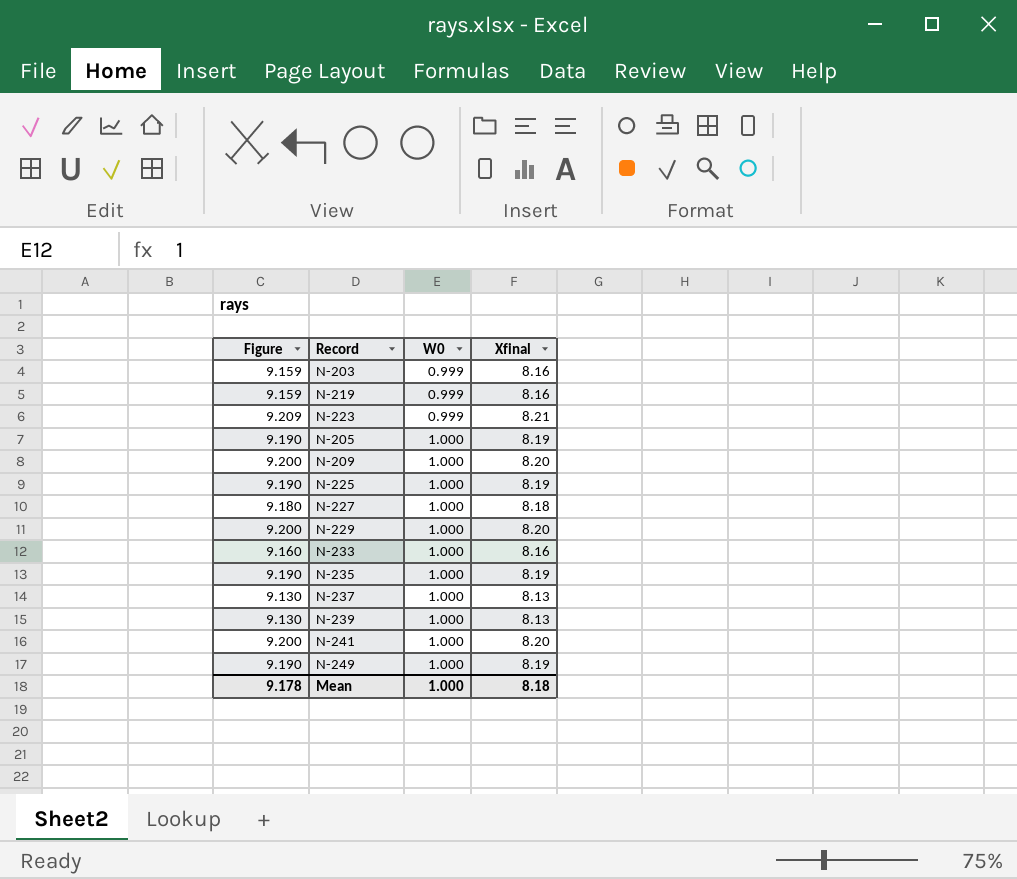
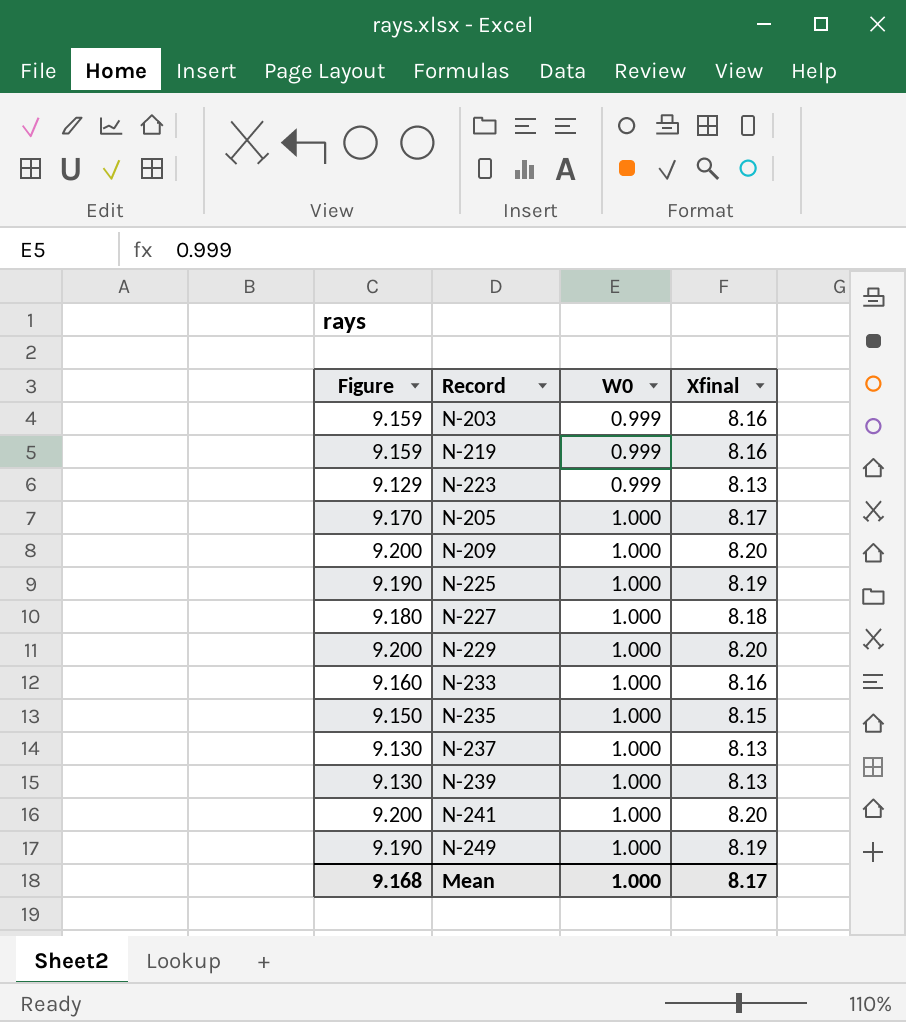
N-223 | Figure: 9.209 -> 9.129
N-223 | Xfinal: 8.21 -> 8.13
N-205 | Figure: 9.190 -> 9.170
N-205 | Xfinal: 8.19 -> 8.17
N-235 | Figure: 9.190 -> 9.150
N-235 | Xfinal: 8.19 -> 8.15
Mean | Figure: 9.178 -> 9.168
Mean | Xfinal: 8.18 -> 8.17

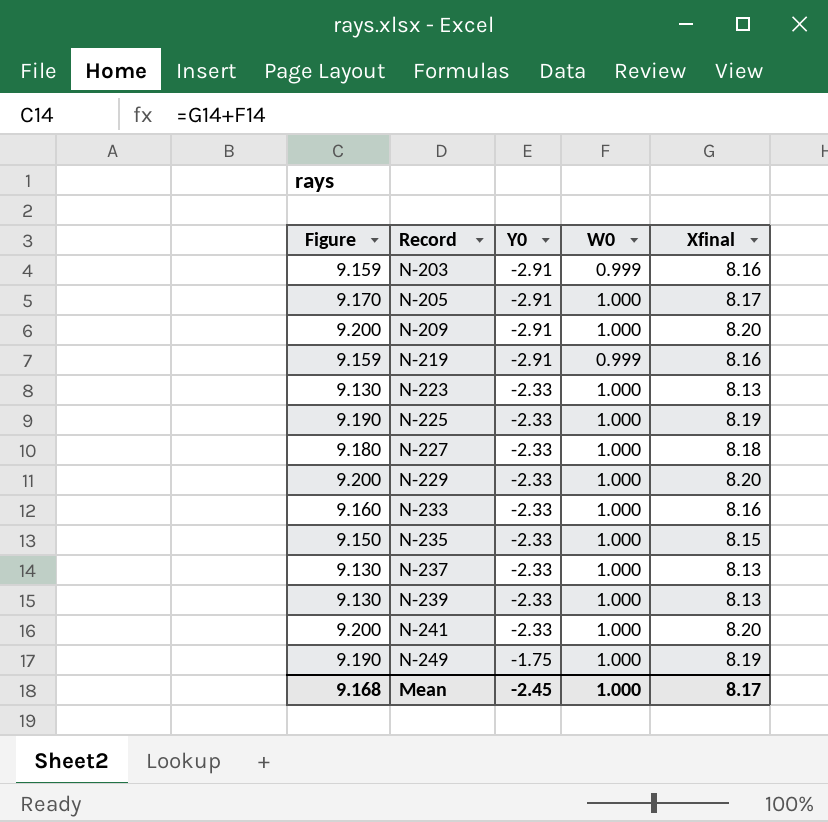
row order: W0 ascending -> Record ascending
column Y0 | position: none -> 3
N-223 | Figure: 9.129 -> 9.130
N-223 | W0: 0.999 -> 1.000

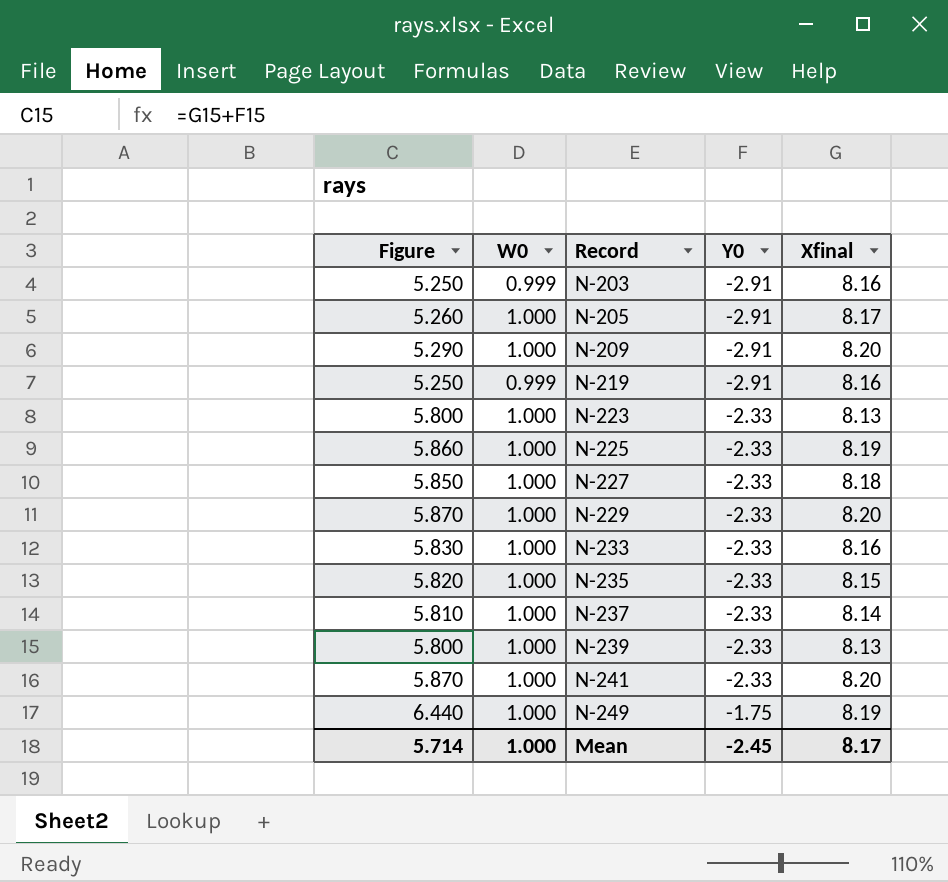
column Figure | formula: [W0] + [Xfinal] -> [Y0] + [Xfinal]
column W0 | position: 4 -> 2
N-237 | Xfinal: 8.13 -> 8.14
Mean | Figure: 9.168 -> 5.714

